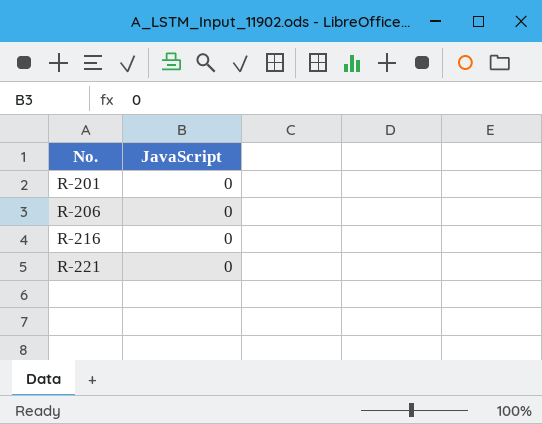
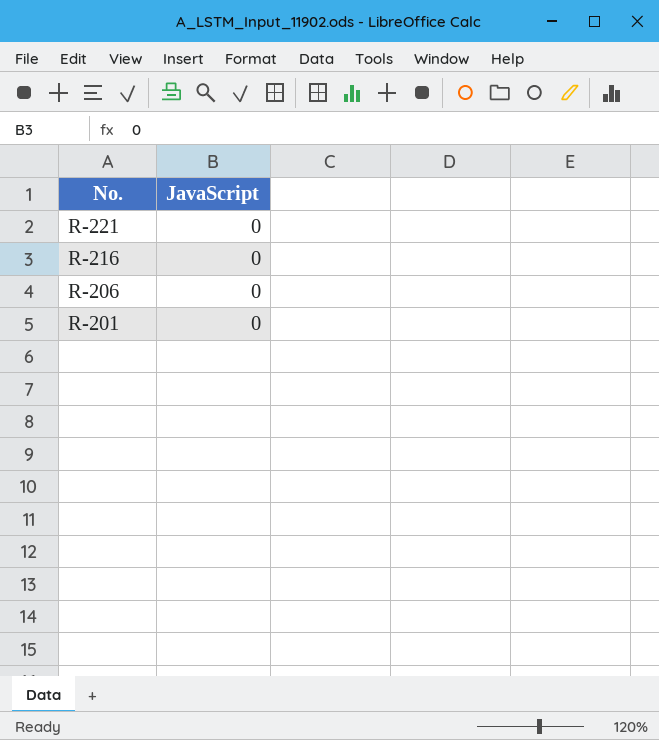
row order: No. ascending -> No. descending

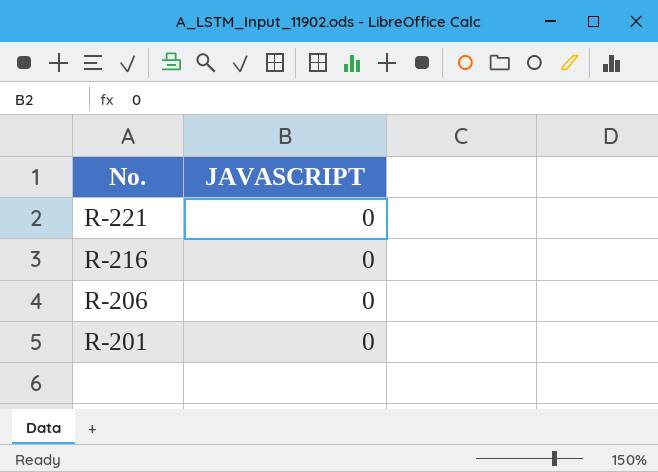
column name: JavaScript -> JAVASCRIPT

